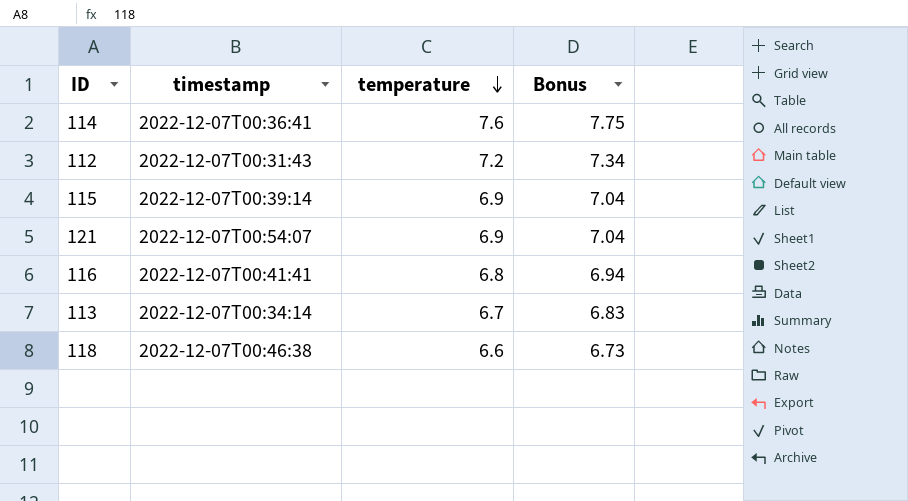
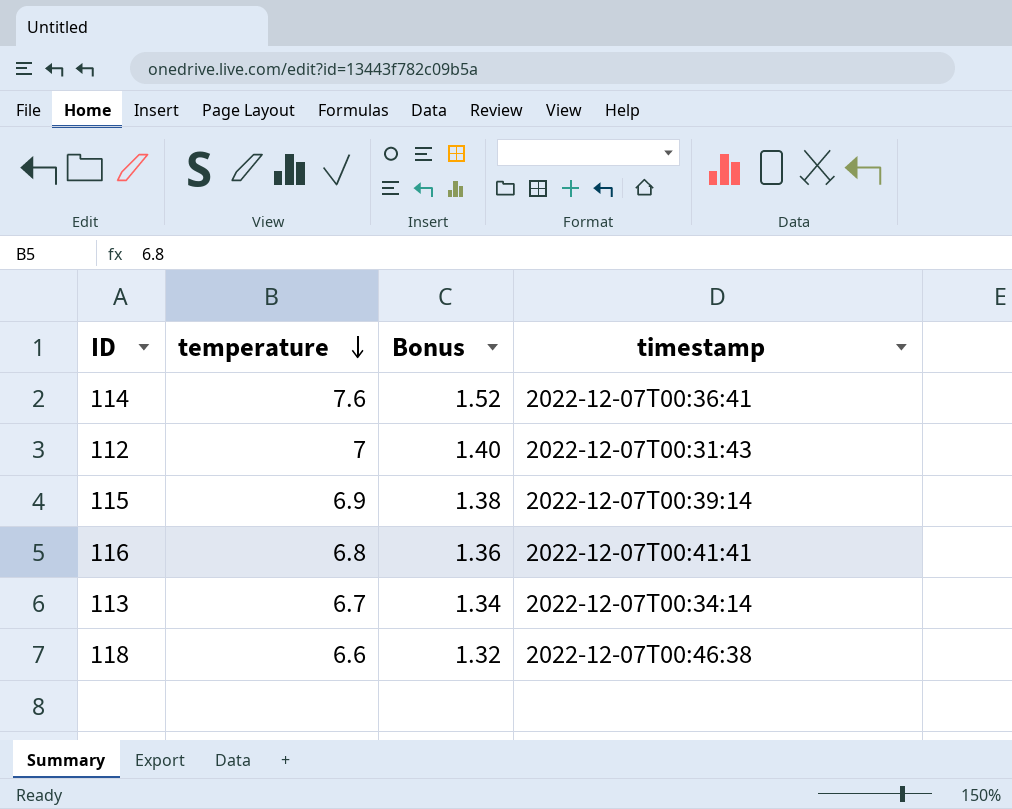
column Bonus | formula: [temperature] * 1.02 -> [temperature] * 0.2
column timestamp | position: 2 -> 4
row 121: 2022-12-07T00:54:07 | 6.9 | 7.04 -> none
112 | temperature: 7.2 -> 7

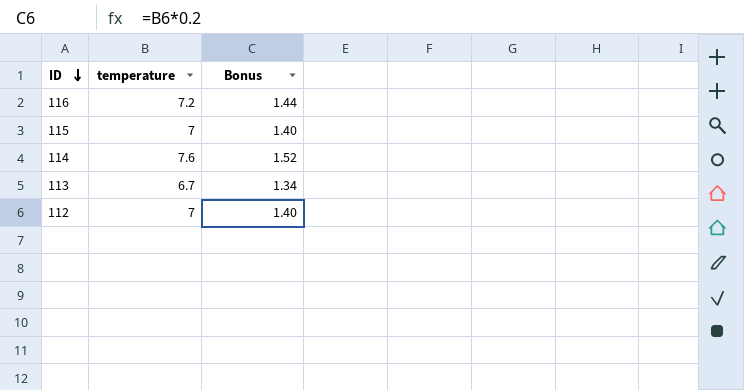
row order: temperature descending -> ID descending
column timestamp | position: 4 -> none
row 118: 6.6 | 1.32 | 2022-12-07T00:46:38 -> none
116 | temperature: 6.8 -> 7.2
116 | Bonus: 1.36 -> 1.44
115 | temperature: 6.9 -> 7
115 | Bonus: 1.38 -> 1.40

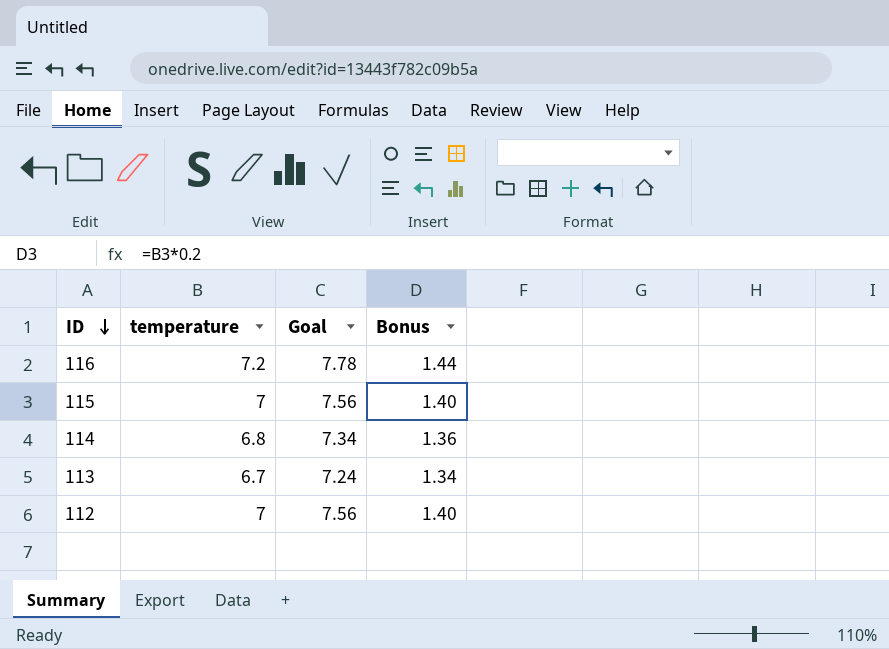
column Goal | formula: none -> [temperature] * 1.08
114 | temperature: 7.6 -> 6.8
114 | Bonus: 1.52 -> 1.36

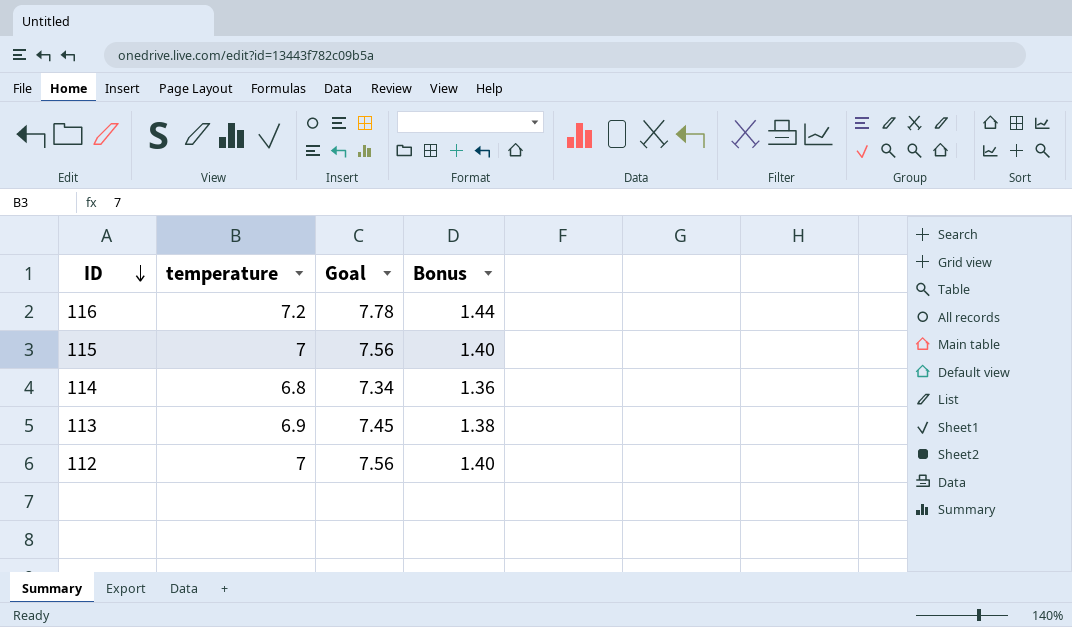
113 | temperature: 6.7 -> 6.9
113 | Goal: 7.24 -> 7.45
113 | Bonus: 1.34 -> 1.38

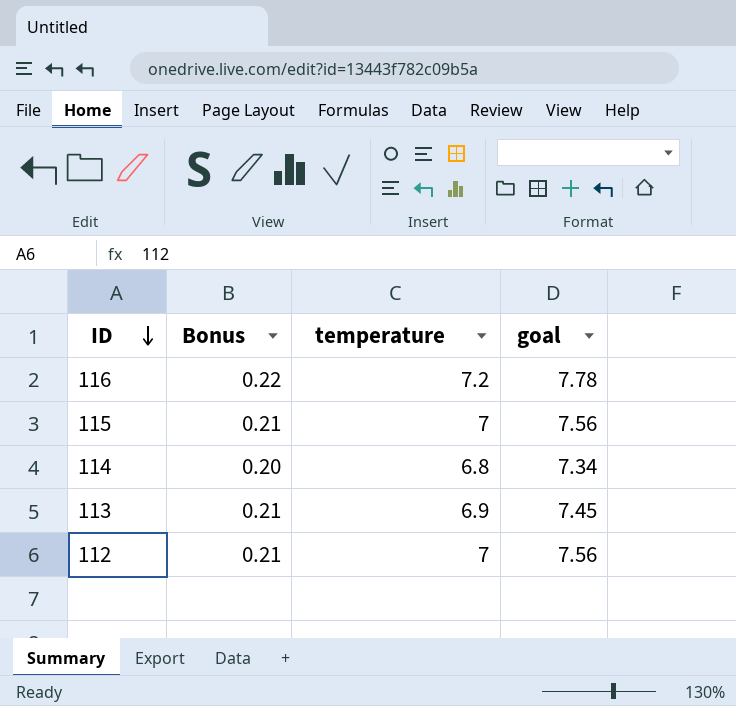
column Bonus | formula: [temperature] * 0.2 -> [temperature] * 0.03
column Bonus | position: 4 -> 2
column name: Goal -> goal

